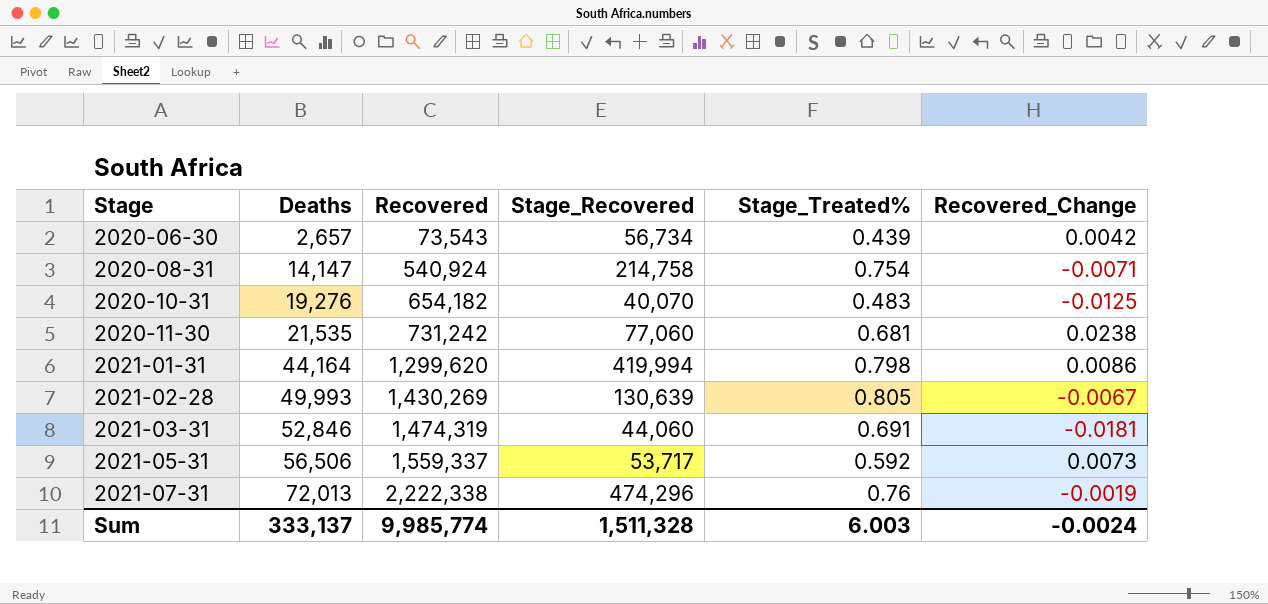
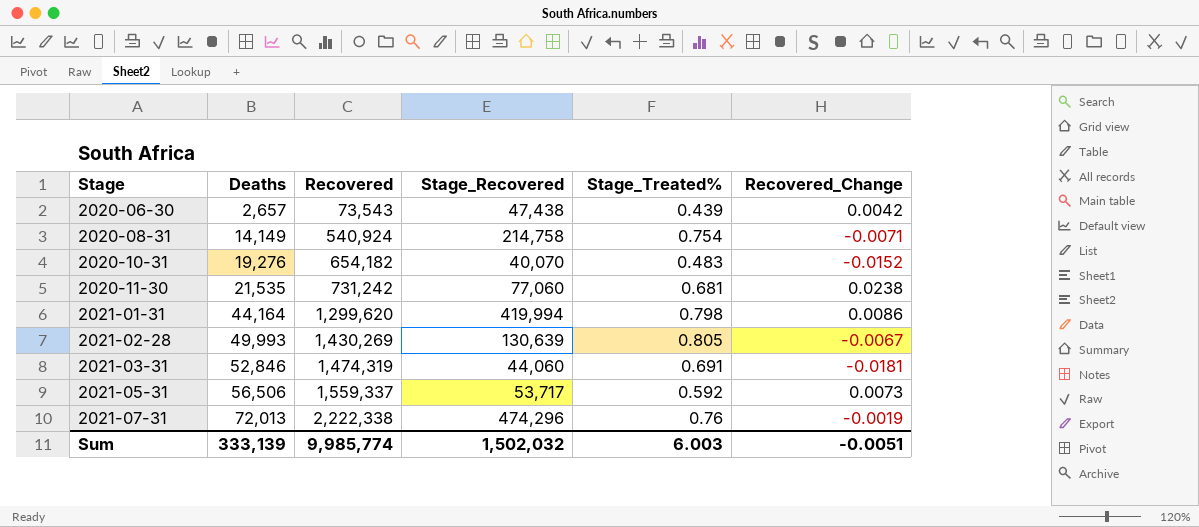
2020-06-30 | Stage_Recovered: 56,734 -> 47,438
2020-08-31 | Deaths: 14,147 -> 14,149
2020-10-31 | Recovered_Change: -0.0125 -> -0.0152
Sum | Deaths: 333,137 -> 333,139
Sum | Stage_Recovered: 1,511,328 -> 1,502,032
Sum | Recovered_Change: -0.0024 -> -0.0051

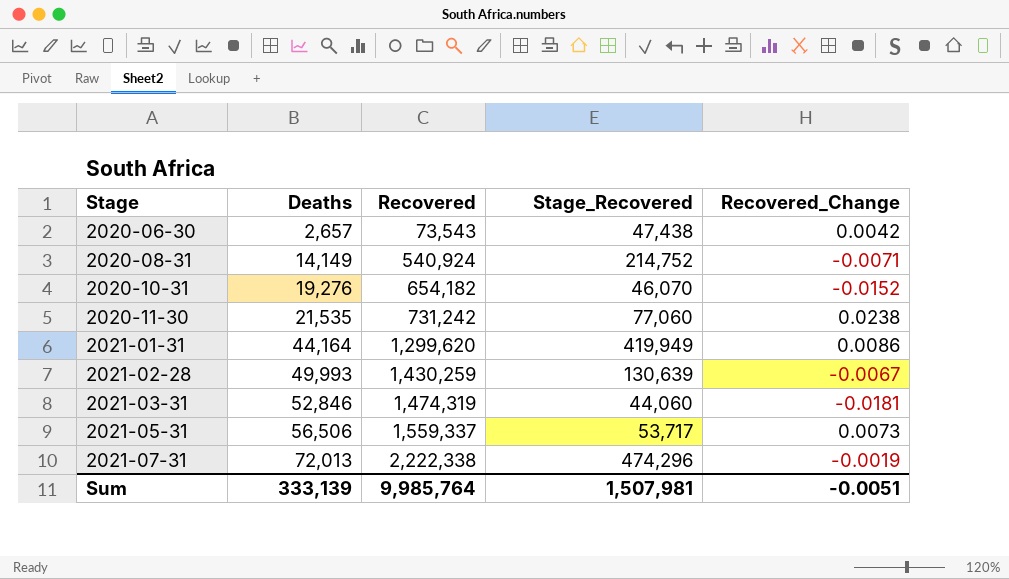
column Stage_Treated% | position: 5 -> none
2020-08-31 | Stage_Recovered: 214,758 -> 214,752
2020-10-31 | Stage_Recovered: 40,070 -> 46,070
2021-01-31 | Stage_Recovered: 419,994 -> 419,949
2021-02-28 | Recovered: 1,430,269 -> 1,430,259
Sum | Recovered: 9,985,774 -> 9,985,764
Sum | Stage_Recovered: 1,502,032 -> 1,507,981

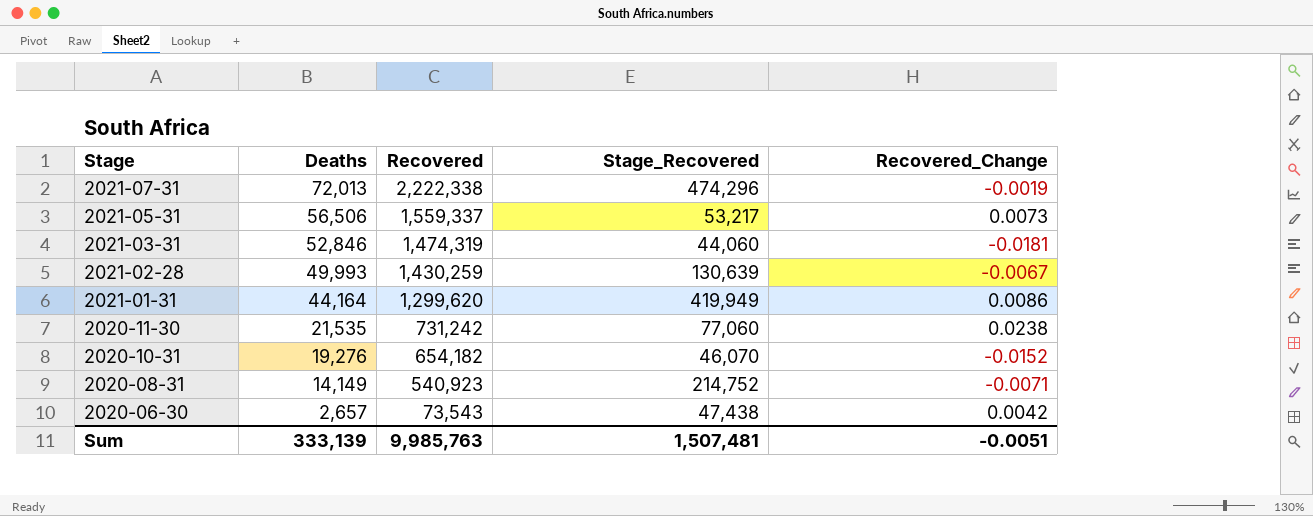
row order: Stage ascending -> Stage descending
2021-05-31 | Stage_Recovered: 53,717 -> 53,217
2020-08-31 | Recovered: 540,924 -> 540,923
Sum | Recovered: 9,985,764 -> 9,985,763
Sum | Stage_Recovered: 1,507,981 -> 1,507,481

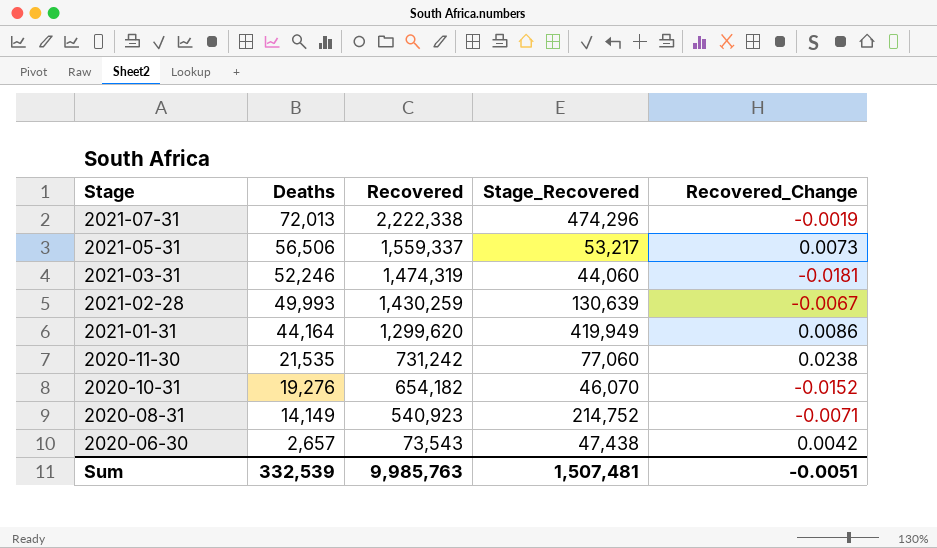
2021-03-31 | Deaths: 52,846 -> 52,246
Sum | Deaths: 333,139 -> 332,539

